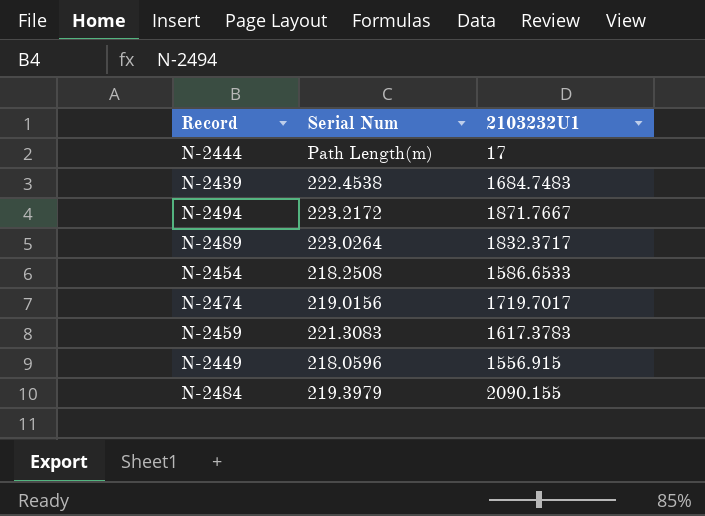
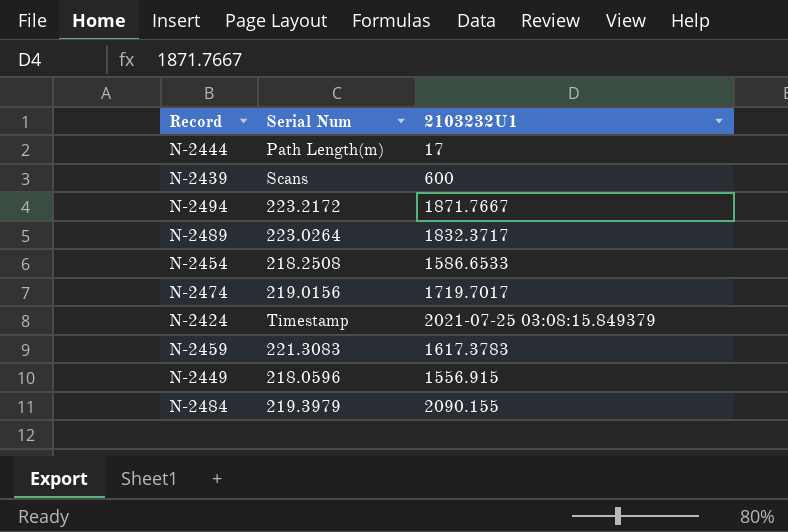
N-2439 | Serial Num: 222.4538 -> Scans
N-2439 | 2103232U1: 1684.7483 -> 600
row N-2424: none -> Timestamp | 2021-07-25 03:08:15.849379

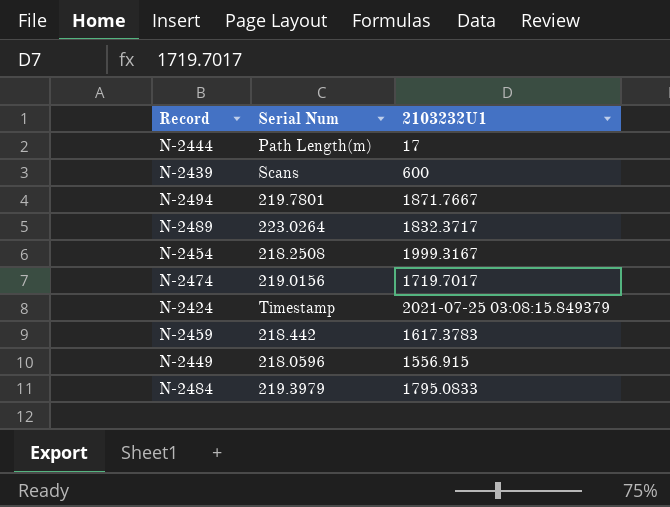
N-2494 | Serial Num: 223.2172 -> 219.7801
N-2454 | 2103232U1: 1586.6533 -> 1999.3167
N-2459 | Serial Num: 221.3083 -> 218.442
N-2484 | 2103232U1: 2090.155 -> 1795.0833

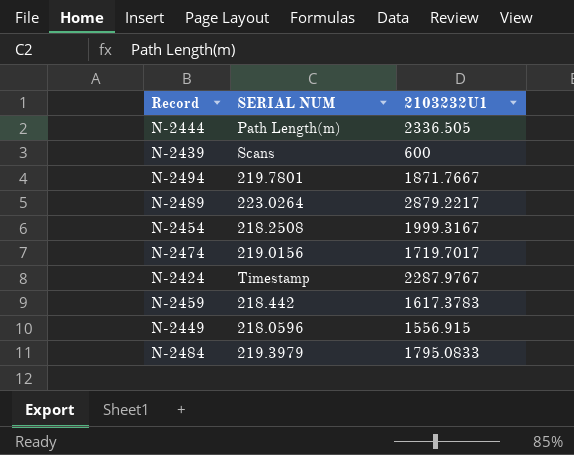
column name: Serial Num -> SERIAL NUM
N-2444 | 2103232U1: 17 -> 2336.505
N-2489 | 2103232U1: 1832.3717 -> 2879.2217
N-2424 | 2103232U1: 2021-07-25 03:08:15.849379 -> 2287.9767

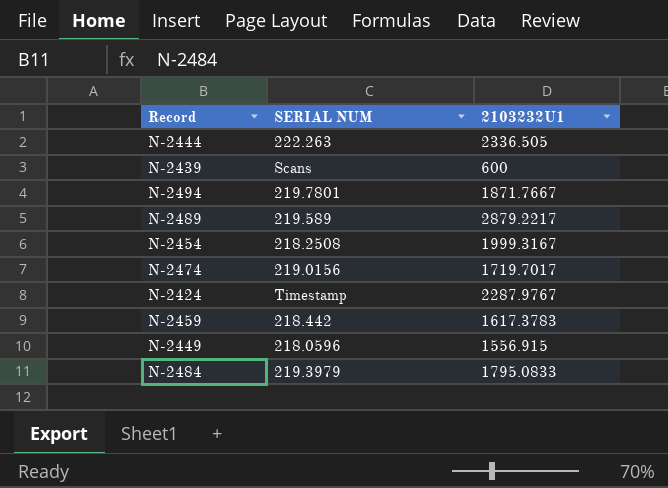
N-2444 | SERIAL NUM: Path Length(m) -> 222.263
N-2489 | SERIAL NUM: 223.0264 -> 219.589

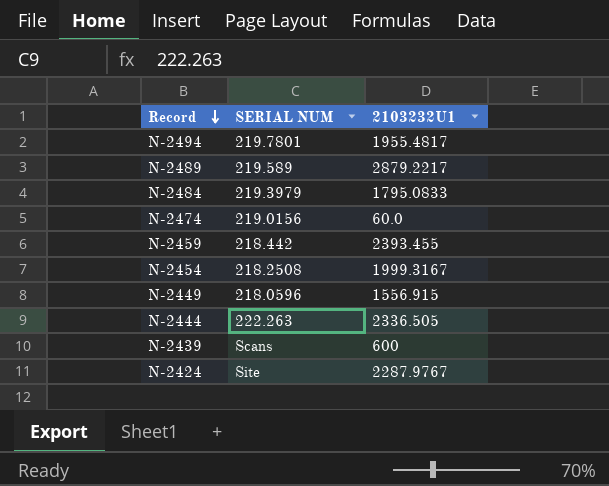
row order: none -> Record descending
N-2494 | 2103232U1: 1871.7667 -> 1955.4817
N-2474 | 2103232U1: 1719.7017 -> 60.0
N-2459 | 2103232U1: 1617.3783 -> 2393.455
N-2424 | SERIAL NUM: Timestamp -> Site

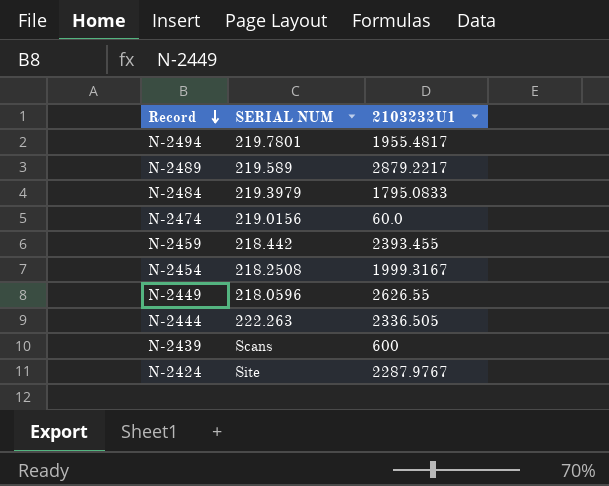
N-2449 | 2103232U1: 1556.915 -> 2626.55

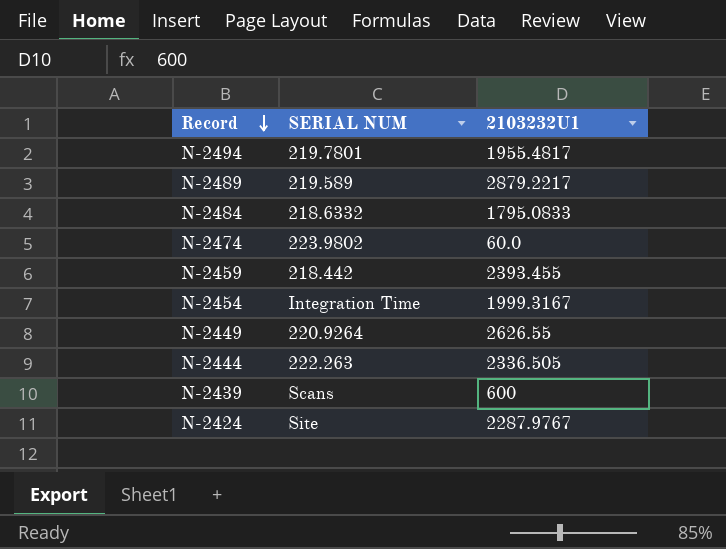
N-2484 | SERIAL NUM: 219.3979 -> 218.6332
N-2474 | SERIAL NUM: 219.0156 -> 223.9802
N-2454 | SERIAL NUM: 218.2508 -> Integration Time
N-2449 | SERIAL NUM: 218.0596 -> 220.9264

